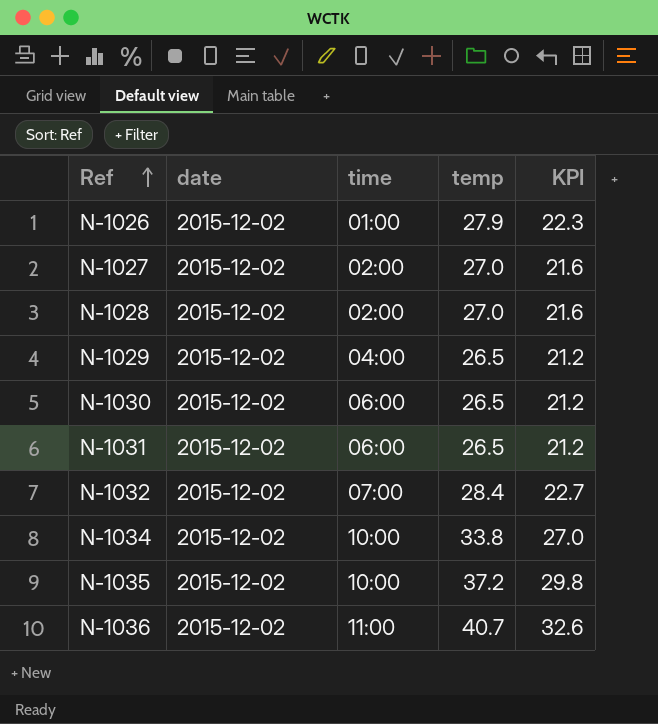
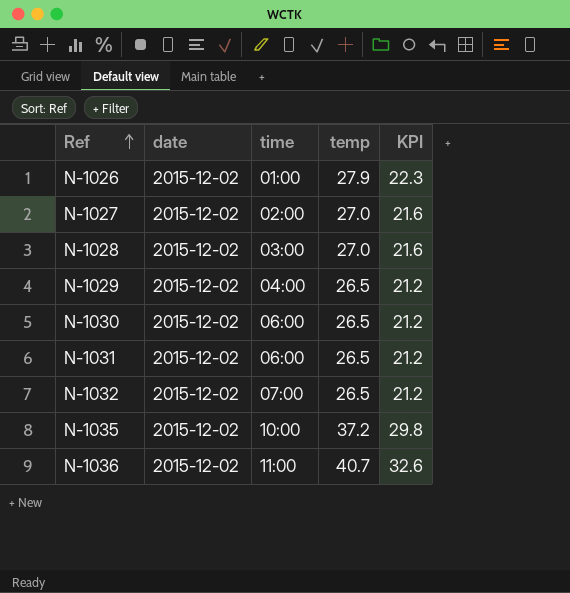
row N-1034: 2015-12-02 | 10:00 | 33.8 | 27.0 -> none
N-1028 | time: 02:00 -> 03:00
N-1032 | temp: 28.4 -> 26.5
N-1032 | KPI: 22.7 -> 21.2

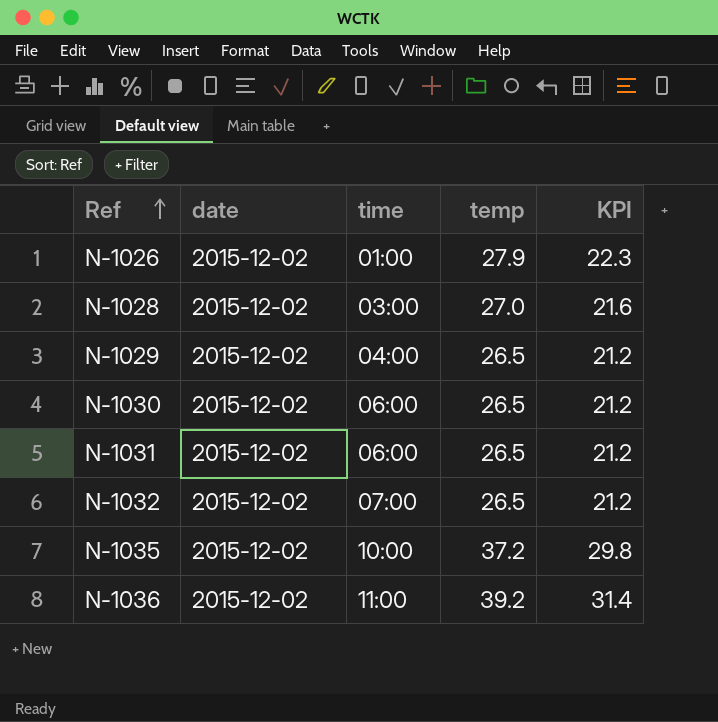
row N-1027: 2015-12-02 | 02:00 | 27.0 | 21.6 -> none
N-1036 | temp: 40.7 -> 39.2
N-1036 | KPI: 32.6 -> 31.4

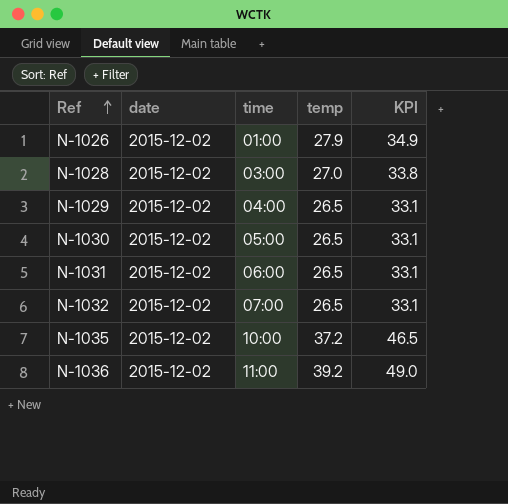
column KPI | formula: [temp] * 0.8 -> [temp] * 1.25
N-1030 | time: 06:00 -> 05:00

